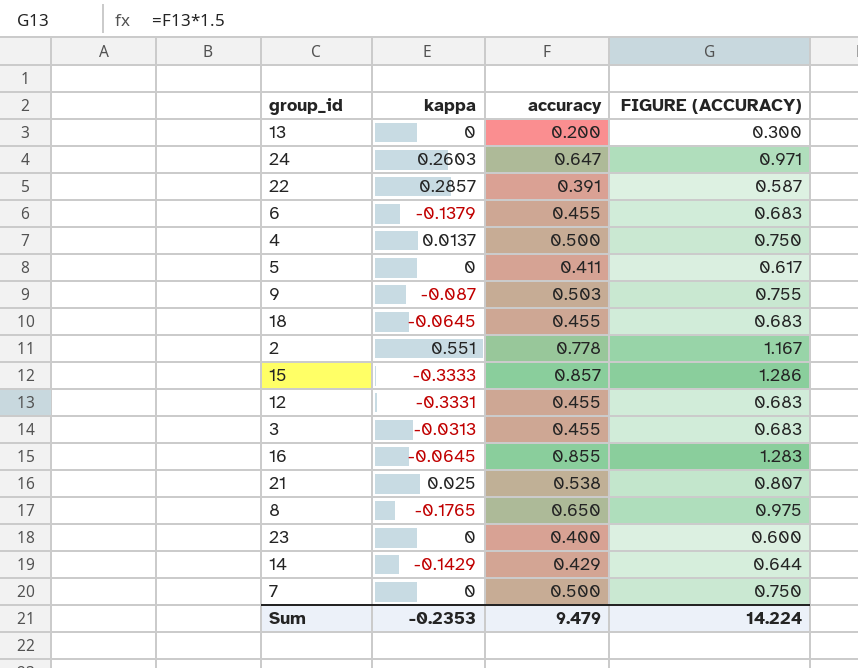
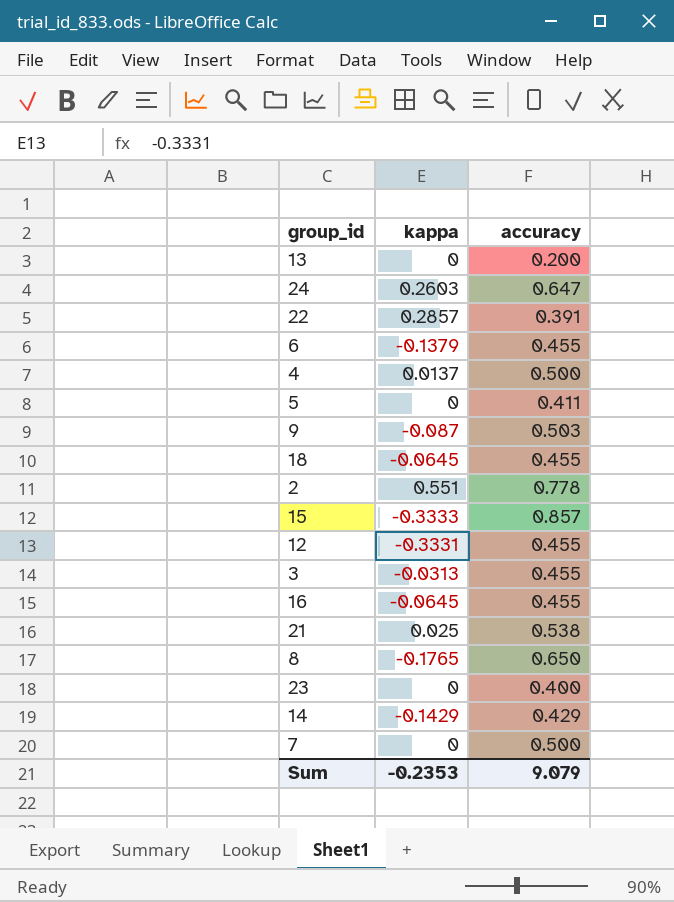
column FIGURE (ACCURACY) | formula: [accuracy] * 1.5 -> none
16 | accuracy: 0.855 -> 0.455
Sum | accuracy: 9.479 -> 9.079

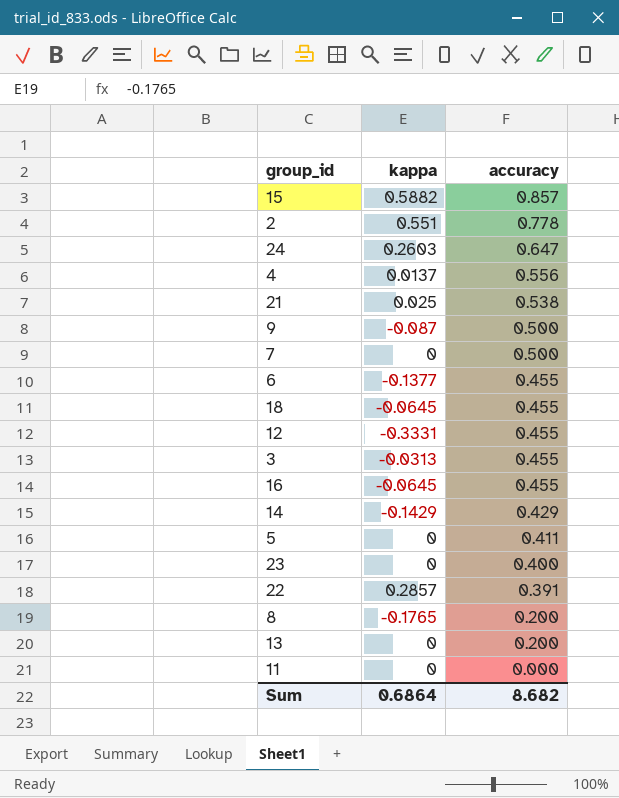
row order: none -> accuracy descending
15 | kappa: -0.3333 -> 0.5882
4 | accuracy: 0.500 -> 0.556
9 | accuracy: 0.503 -> 0.500
6 | kappa: -0.1379 -> -0.1377
8 | accuracy: 0.650 -> 0.200
row 11: none -> 0 | 0.000
Sum | kappa: -0.2353 -> 0.6864
Sum | accuracy: 9.079 -> 8.682

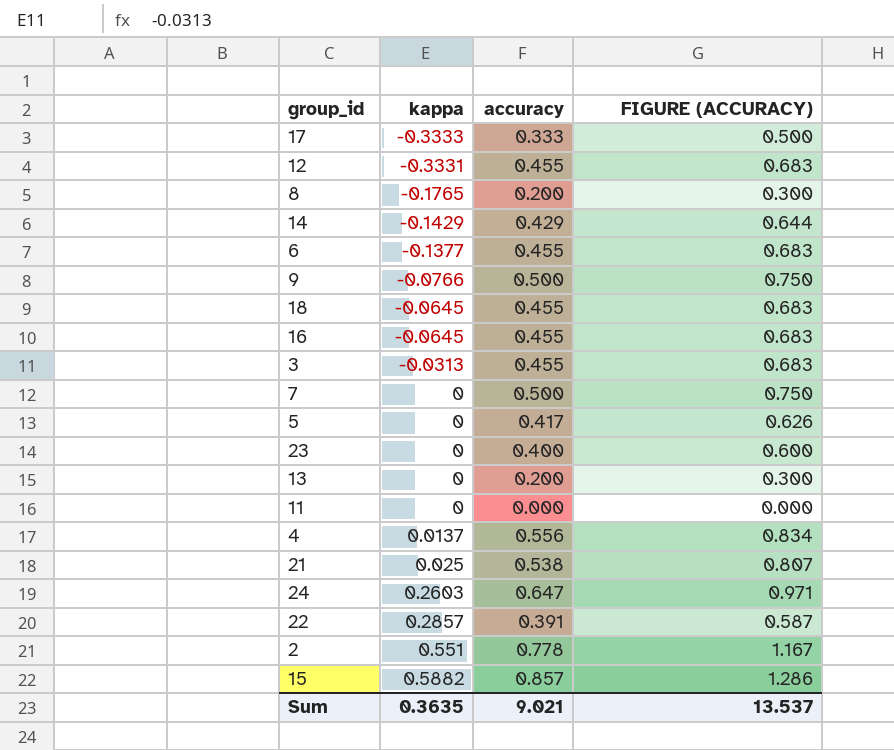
row order: accuracy descending -> kappa ascending
column FIGURE (ACCURACY) | formula: none -> [accuracy] * 1.5
row 17: none -> -0.3333 | 0.333 | 0.500
9 | kappa: -0.087 -> -0.0766
5 | accuracy: 0.411 -> 0.417
Sum | kappa: 0.6864 -> 0.3635
Sum | accuracy: 8.682 -> 9.021

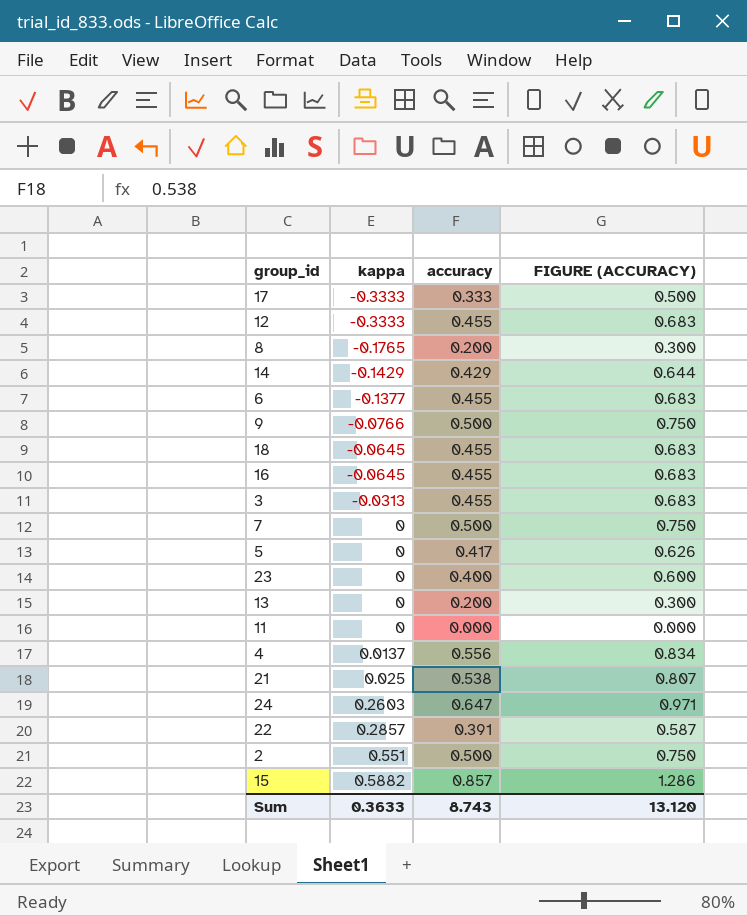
12 | kappa: -0.3331 -> -0.3333
2 | accuracy: 0.778 -> 0.500
2 | FIGURE (ACCURACY): 1.167 -> 0.750
Sum | kappa: 0.3635 -> 0.3633
Sum | accuracy: 9.021 -> 8.743
Sum | FIGURE (ACCURACY): 13.537 -> 13.120

